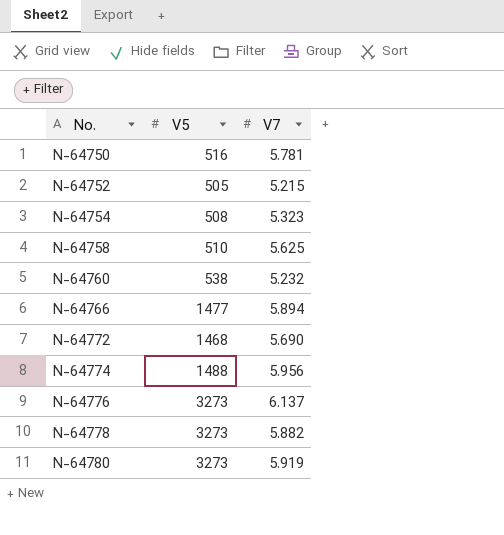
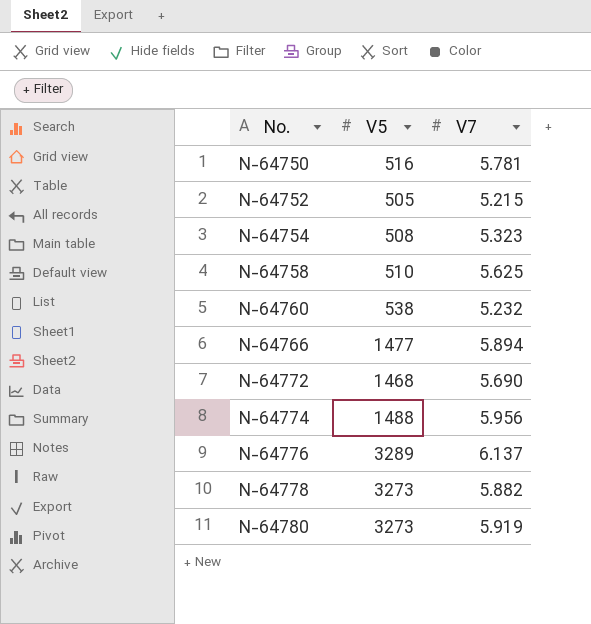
N-64776 | V5: 3273 -> 3289

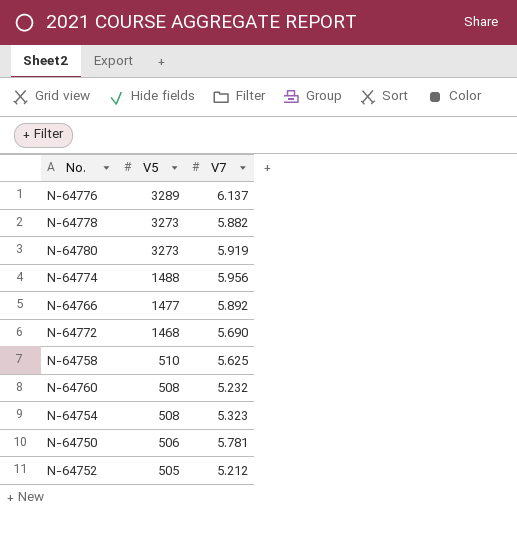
row order: No. ascending -> V5 descending
N-64766 | V7: 5.894 -> 5.892
N-64760 | V5: 538 -> 508
N-64750 | V5: 516 -> 506
N-64752 | V7: 5.215 -> 5.212

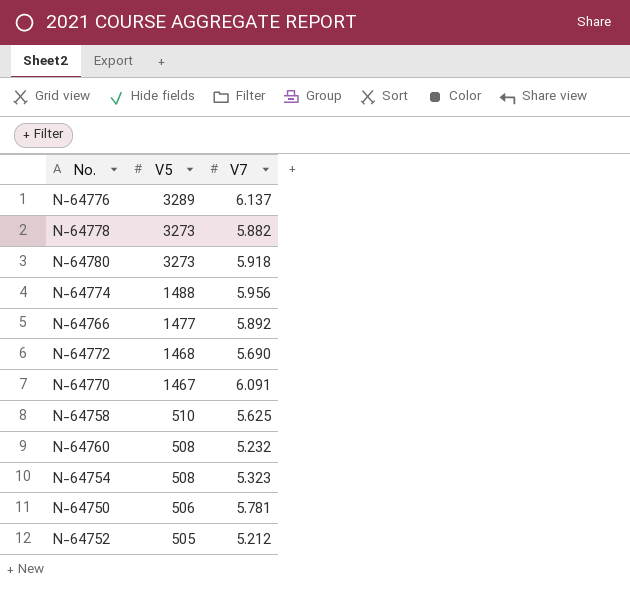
N-64780 | V7: 5.919 -> 5.918
row N-64770: none -> 1467 | 6.091

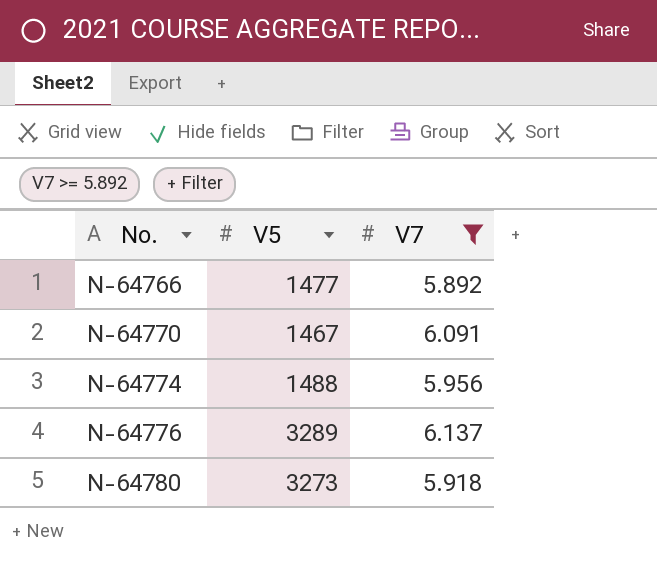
filter: none -> V7 >= 5.892
row order: V5 descending -> No. ascending

